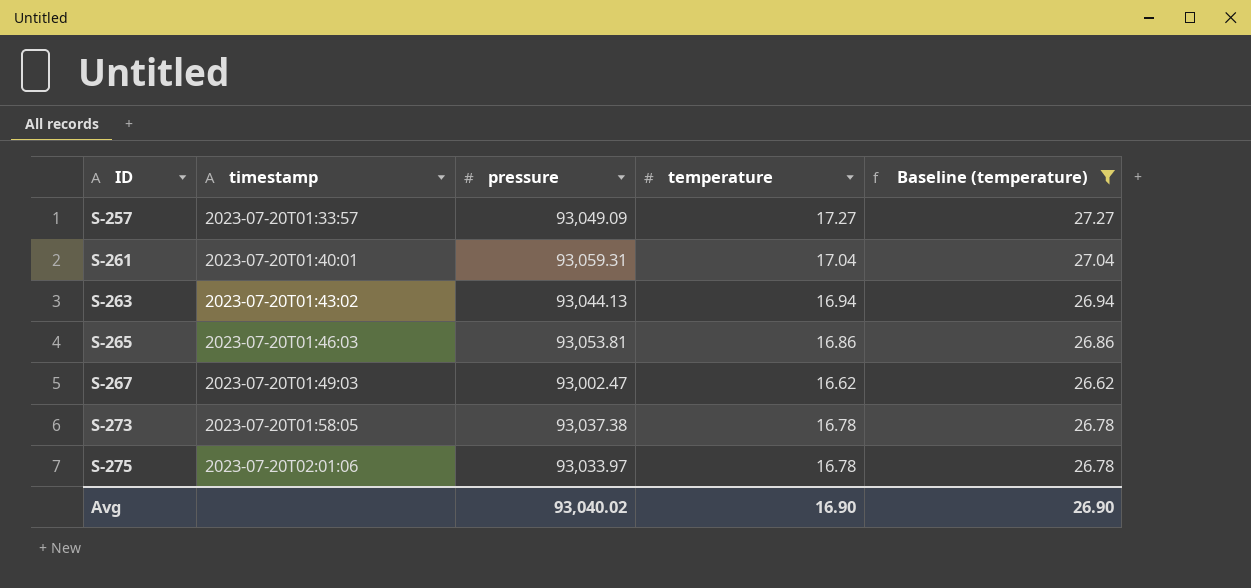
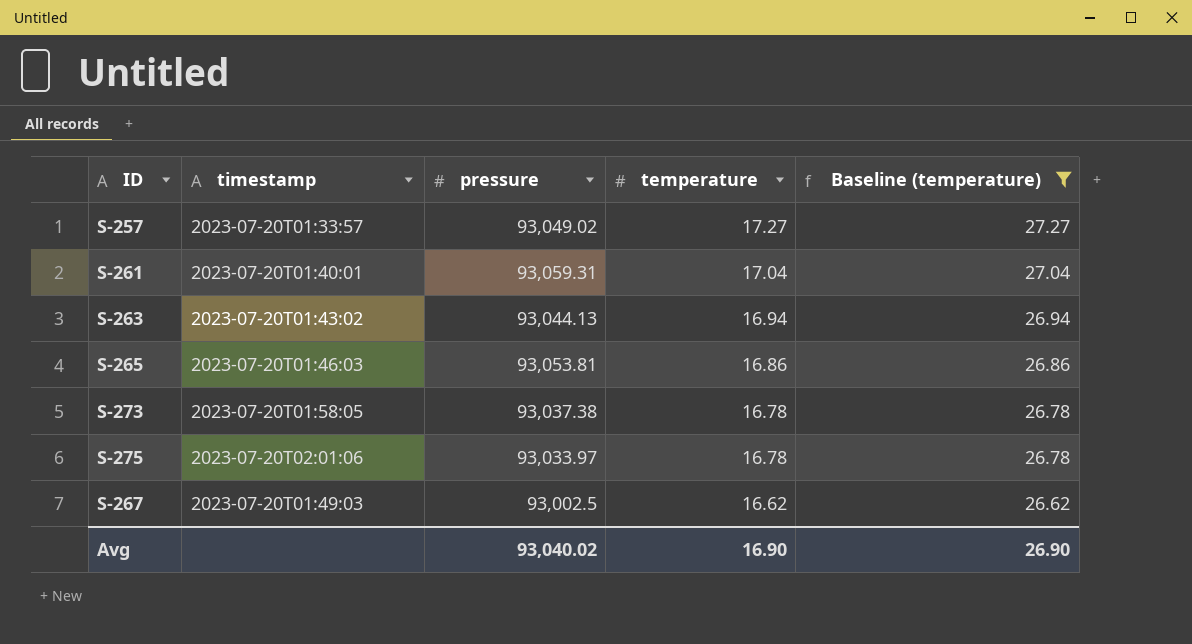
row order: ID ascending -> temperature descending
S-257 | pressure: 93,049.09 -> 93,049.02
S-267 | pressure: 93,002.47 -> 93,002.5

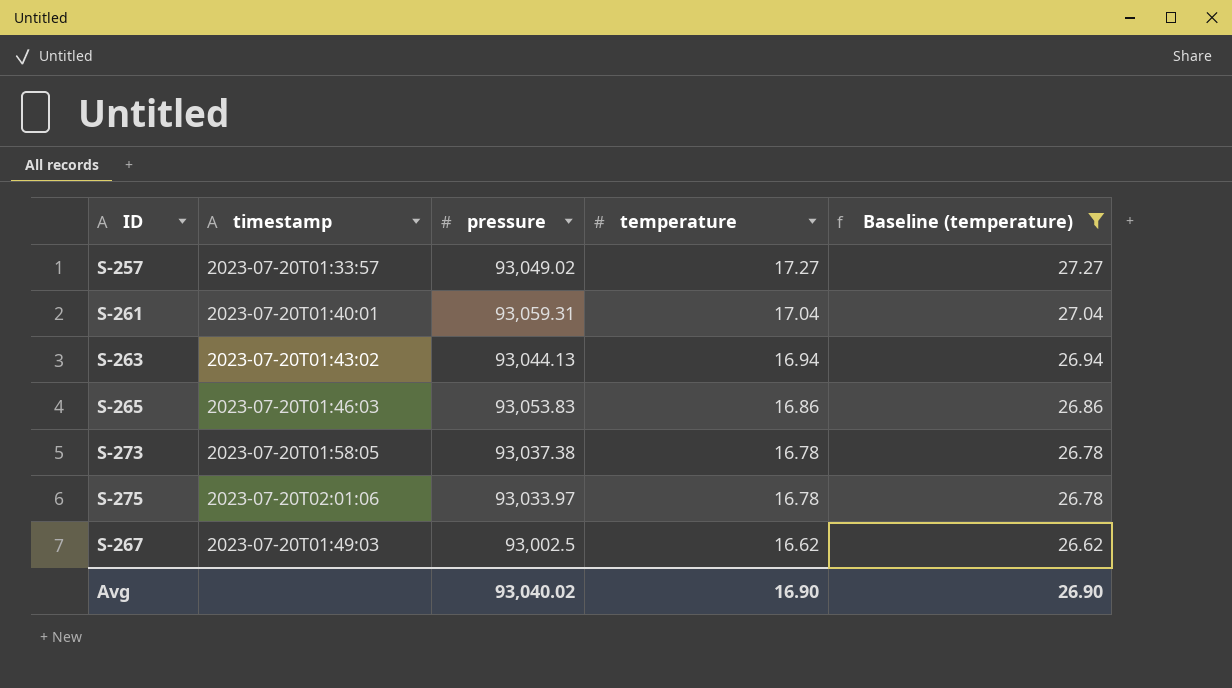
S-265 | pressure: 93,053.81 -> 93,053.83

